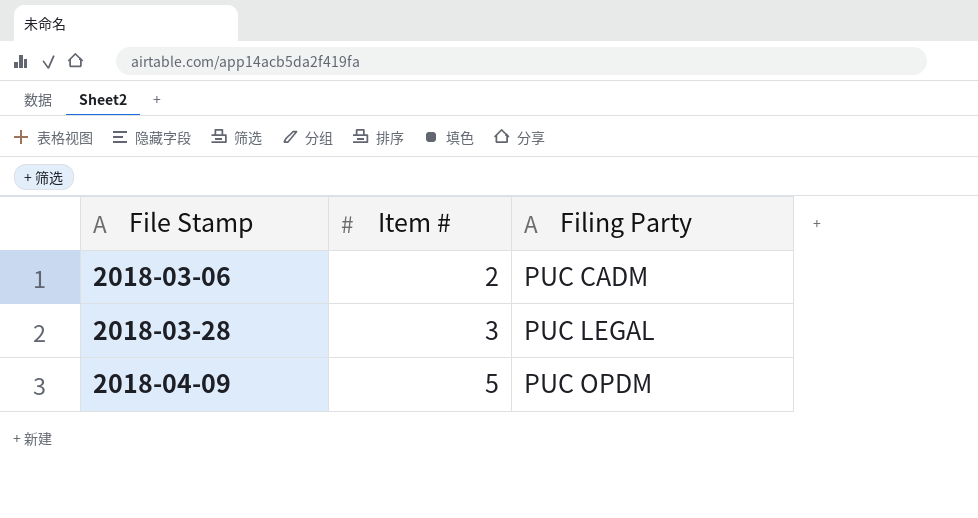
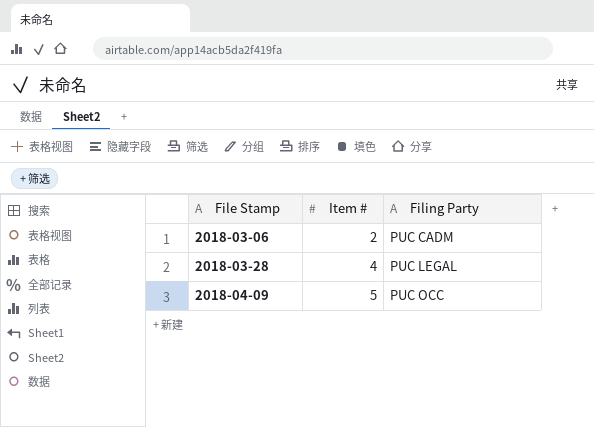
2018-03-28 | Item #: 3 -> 4
2018-04-09 | Filing Party: PUC OPDM -> PUC OCC

